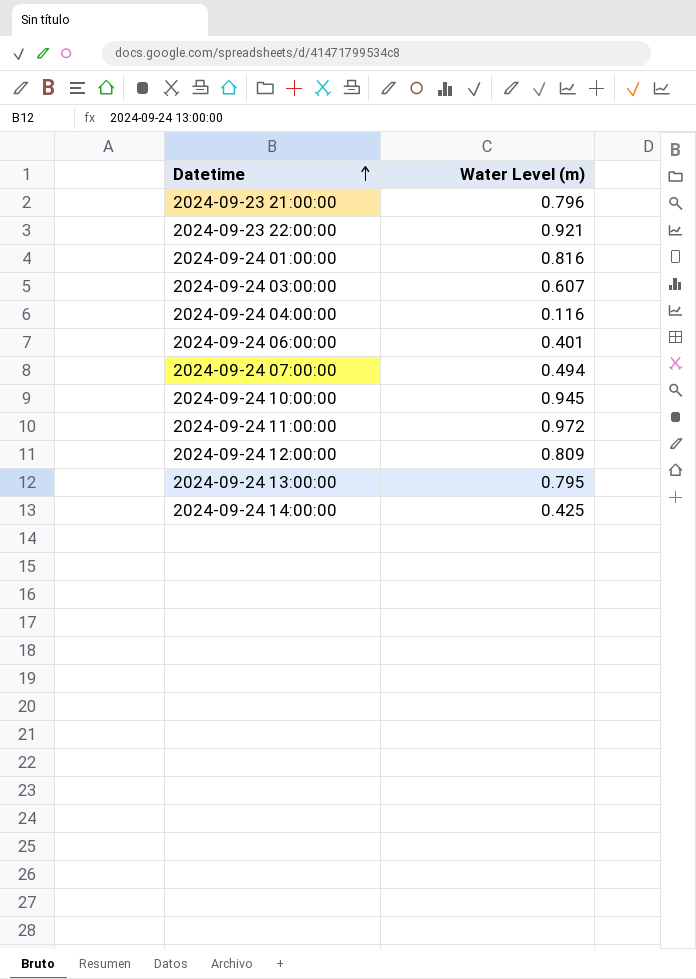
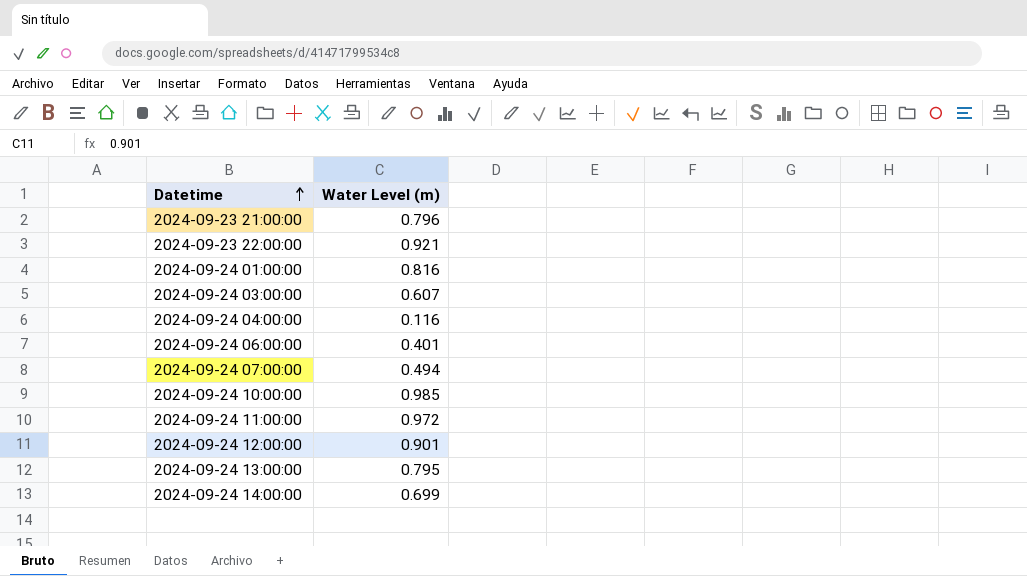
2024-09-24 10:00:00 | Water Level (m): 0.945 -> 0.985
2024-09-24 12:00:00 | Water Level (m): 0.809 -> 0.901
2024-09-24 14:00:00 | Water Level (m): 0.425 -> 0.699

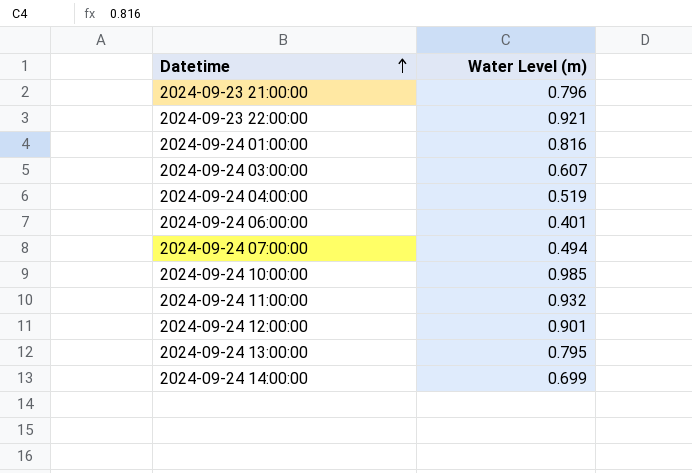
2024-09-24 04:00:00 | Water Level (m): 0.116 -> 0.519
2024-09-24 11:00:00 | Water Level (m): 0.972 -> 0.932

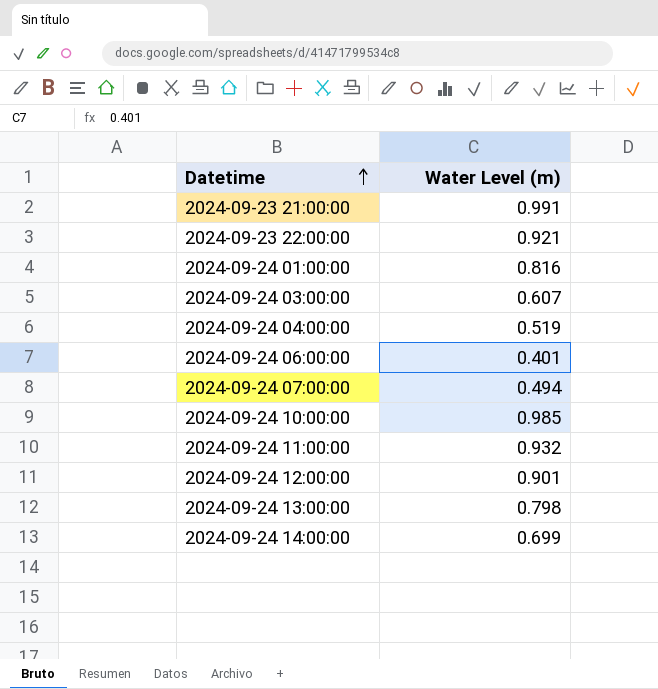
2024-09-23 21:00:00 | Water Level (m): 0.796 -> 0.991
2024-09-24 13:00:00 | Water Level (m): 0.795 -> 0.798

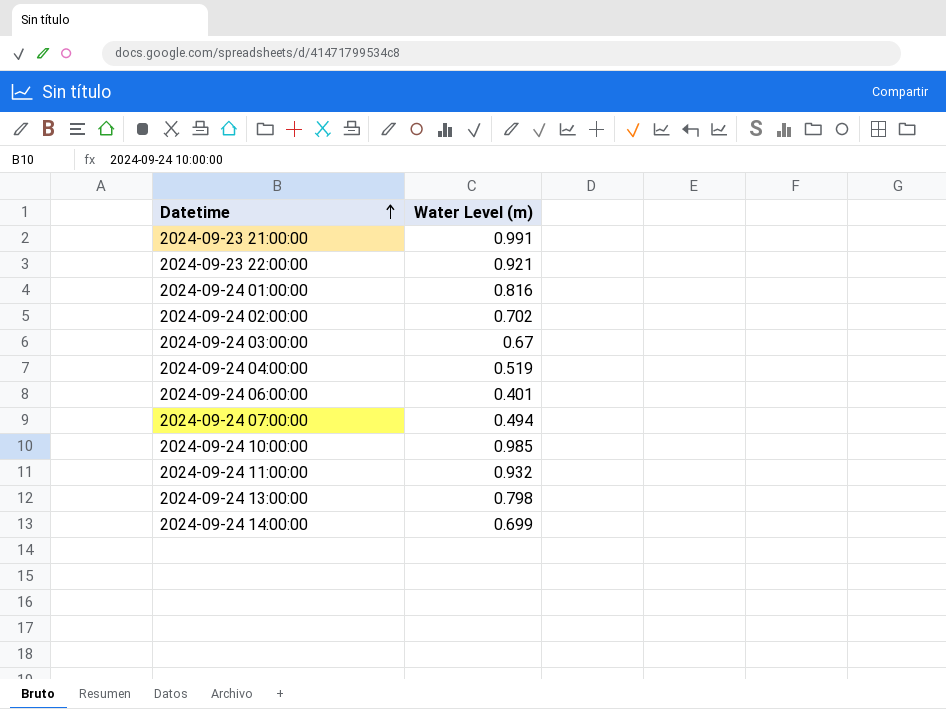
row 2024-09-24 12:00:00: 0.901 -> none
row 2024-09-24 02:00:00: none -> 0.702
2024-09-24 03:00:00 | Water Level (m): 0.607 -> 0.67

